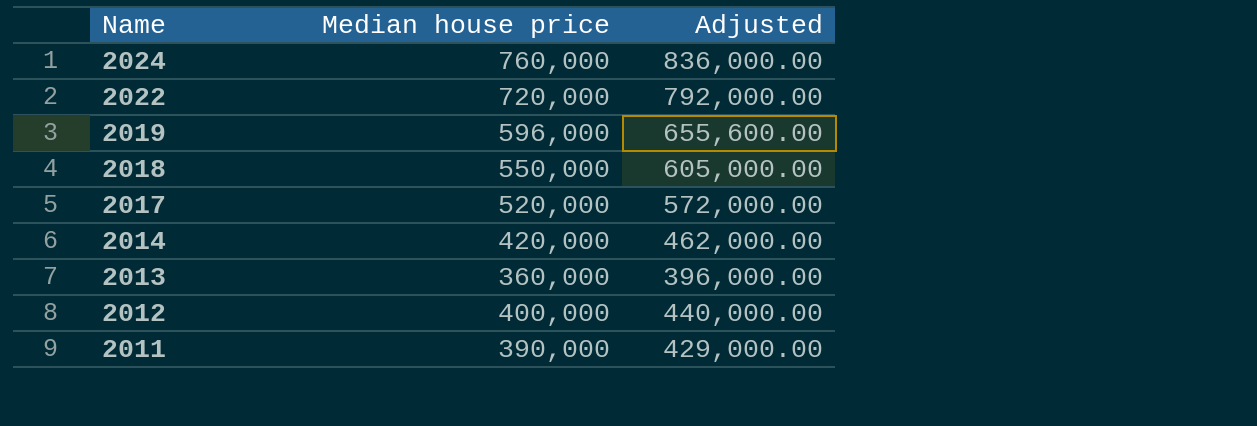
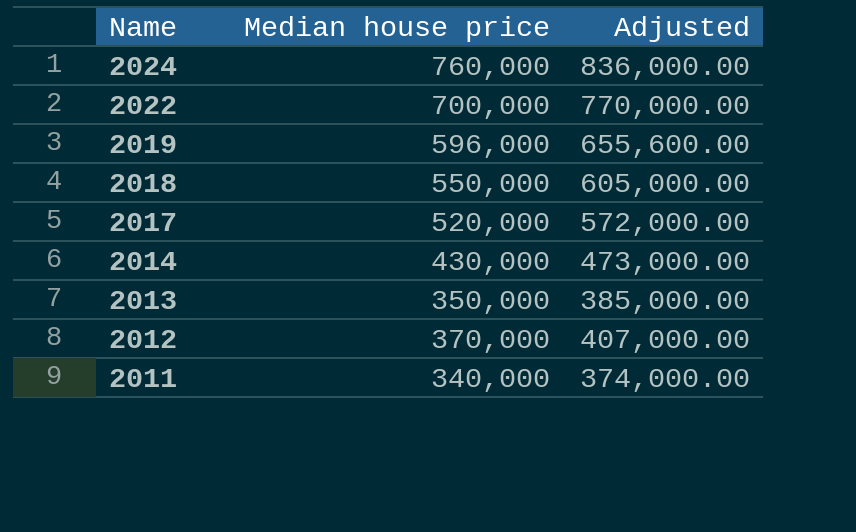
2022 | Median house price: 720,000 -> 700,000
2022 | Adjusted: 792,000.00 -> 770,000.00
2014 | Median house price: 420,000 -> 430,000
2014 | Adjusted: 462,000.00 -> 473,000.00
2013 | Median house price: 360,000 -> 350,000
2013 | Adjusted: 396,000.00 -> 385,000.00
2012 | Median house price: 400,000 -> 370,000
2012 | Adjusted: 440,000.00 -> 407,000.00
2011 | Median house price: 390,000 -> 340,000
2011 | Adjusted: 429,000.00 -> 374,000.00

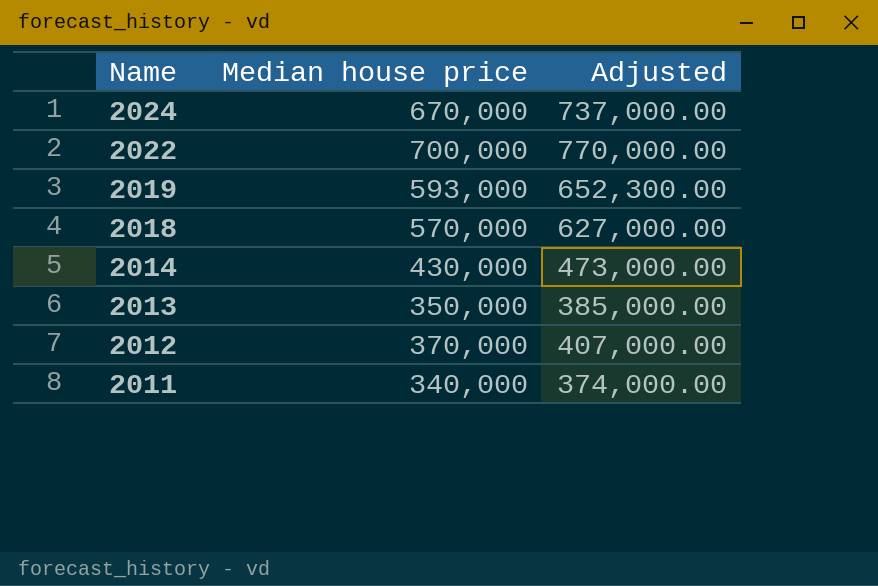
row 2017: 520,000 | 572,000.00 -> none
2024 | Median house price: 760,000 -> 670,000
2024 | Adjusted: 836,000.00 -> 737,000.00
2019 | Median house price: 596,000 -> 593,000
2019 | Adjusted: 655,600.00 -> 652,300.00
2018 | Median house price: 550,000 -> 570,000
2018 | Adjusted: 605,000.00 -> 627,000.00

